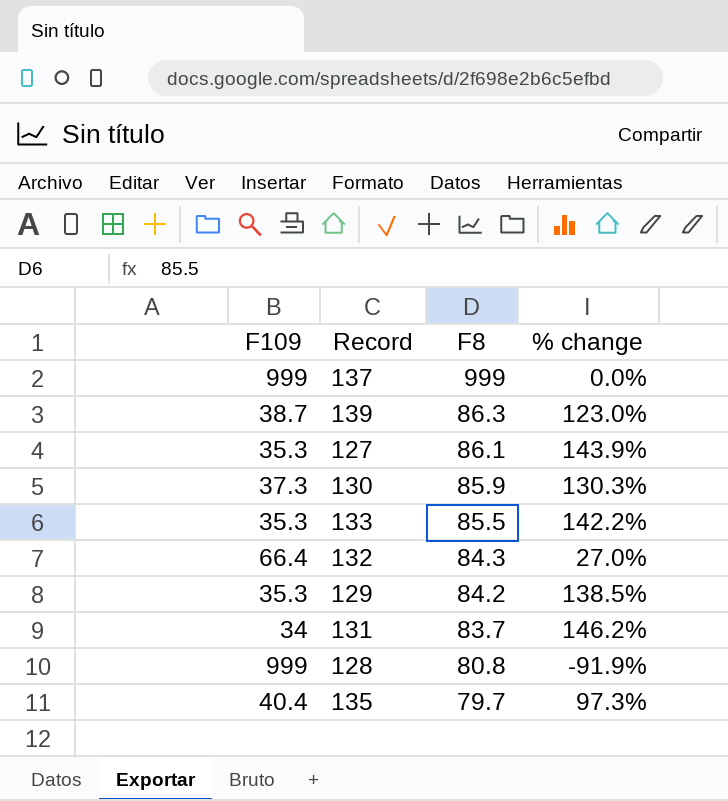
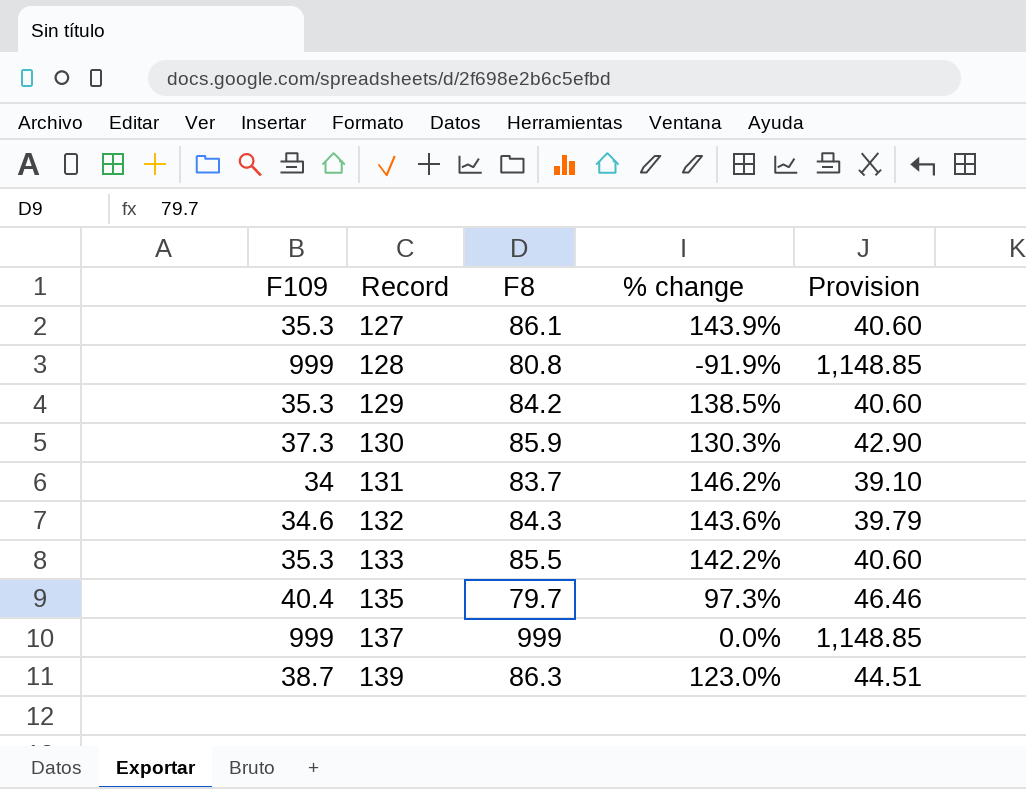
row order: F8 descending -> Record ascending
column Provision | formula: none -> [F109] * 1.15
132 | F109: 66.4 -> 34.6
132 | % change: 27.0% -> 143.6%

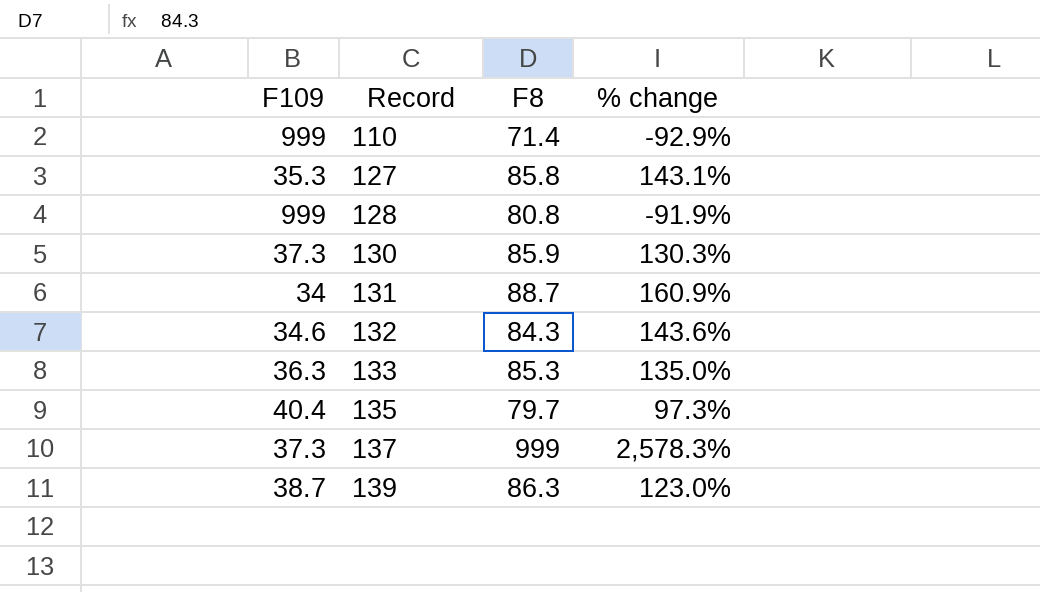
column Provision | formula: [F109] * 1.15 -> none
row 129: 35.3 | 84.2 | 138.5% | 40.60 -> none
row 110: none -> 999 | 71.4 | -92.9%
127 | F8: 86.1 -> 85.8
127 | % change: 143.9% -> 143.1%
131 | F8: 83.7 -> 88.7
131 | % change: 146.2% -> 160.9%
133 | F109: 35.3 -> 36.3
133 | F8: 85.5 -> 85.3
133 | % change: 142.2% -> 135.0%
137 | F109: 999 -> 37.3
137 | % change: 0.0% -> 2,578.3%

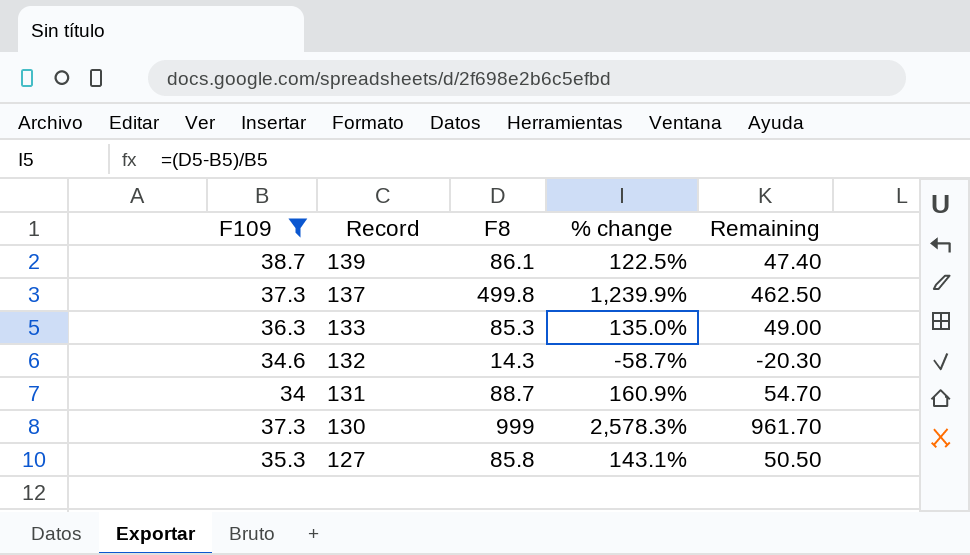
filter: none -> F109 <= 38.7
row order: Record ascending -> Record descending
column Remaining | formula: none -> [F8] - [F109]
139 | F8: 86.3 -> 86.1
139 | % change: 123.0% -> 122.5%
137 | F8: 999 -> 499.8
137 | % change: 2,578.3% -> 1,239.9%
132 | F8: 84.3 -> 14.3
132 | % change: 143.6% -> -58.7%
130 | F8: 85.9 -> 999
130 | % change: 130.3% -> 2,578.3%

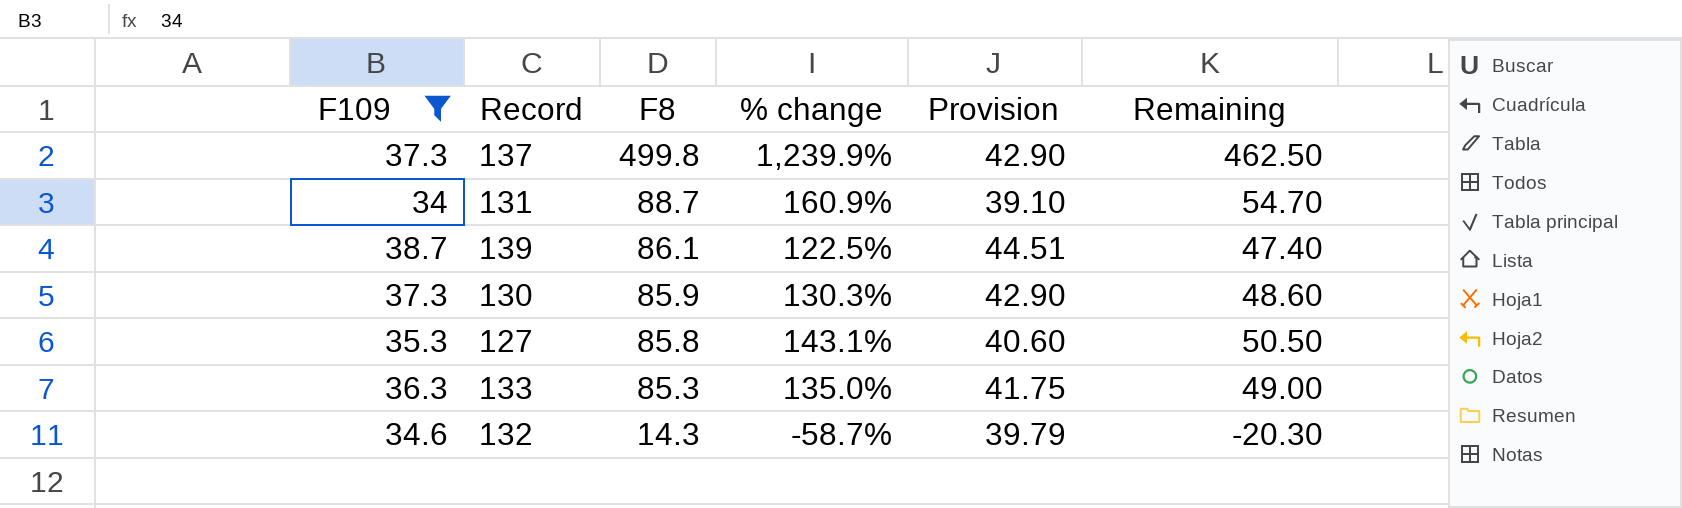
row order: Record descending -> F8 descending
column Provision | formula: none -> [F109] * 1.15
130 | F8: 999 -> 85.9
130 | % change: 2,578.3% -> 130.3%
130 | Remaining: 961.70 -> 48.60

